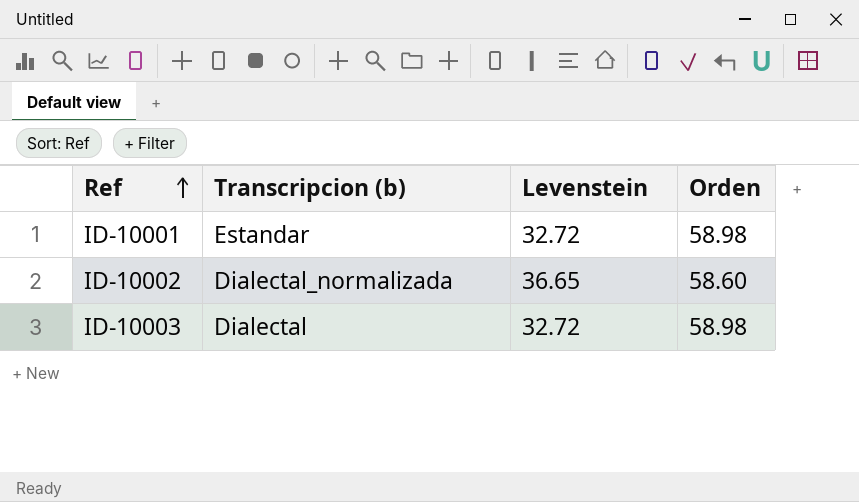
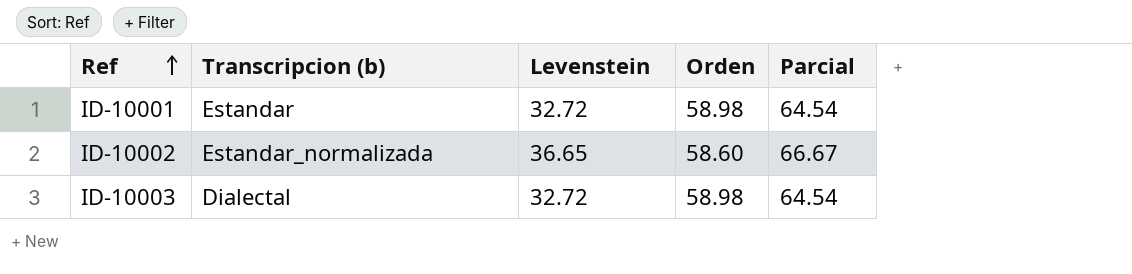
column Parcial | position: none -> 5
ID-10002 | Transcripcion (b): Dialectal_normalizada -> Estandar_normalizada

